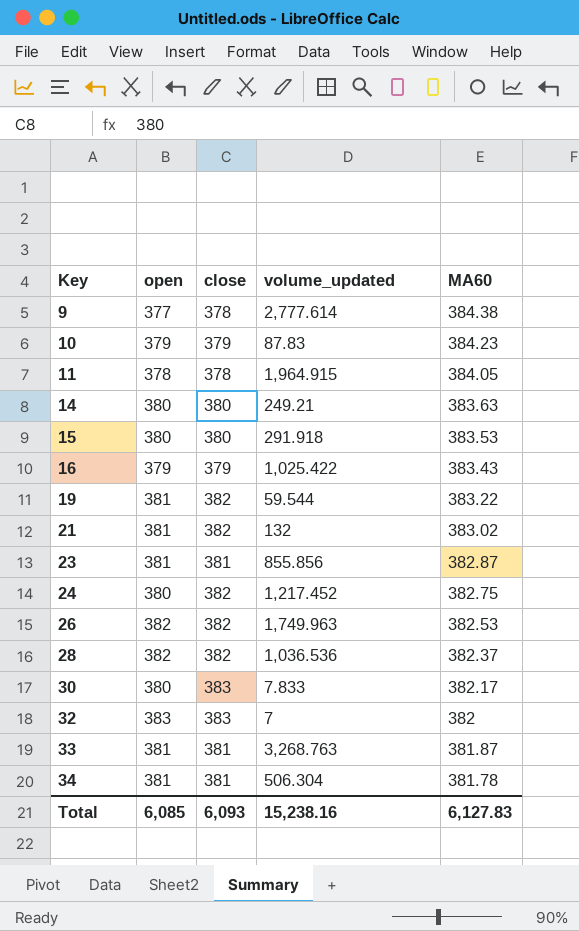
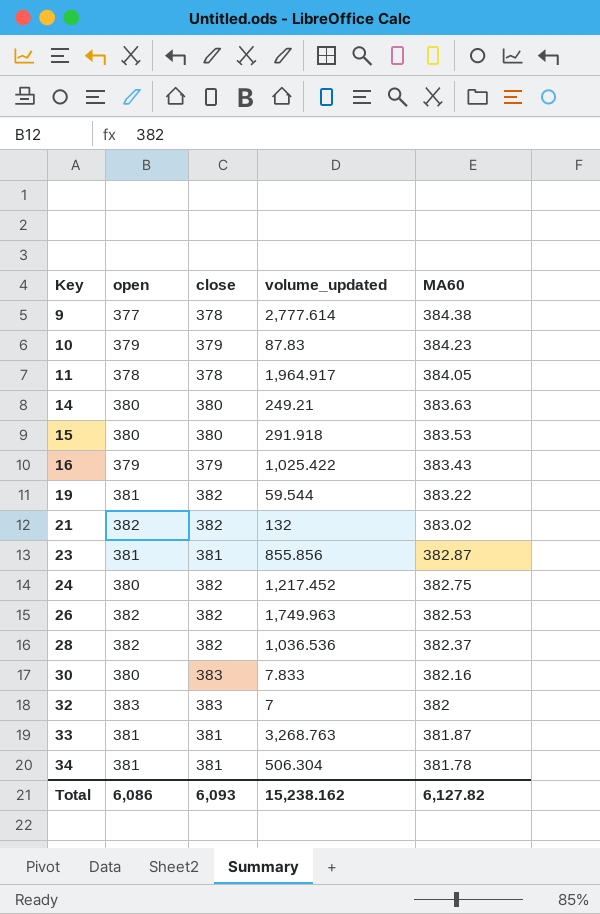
11 | volume_updated: 1,964.915 -> 1,964.917
21 | open: 381 -> 382
30 | MA60: 382.17 -> 382.16
Total | open: 6,085 -> 6,086
Total | volume_updated: 15,238.16 -> 15,238.162
Total | MA60: 6,127.83 -> 6,127.82

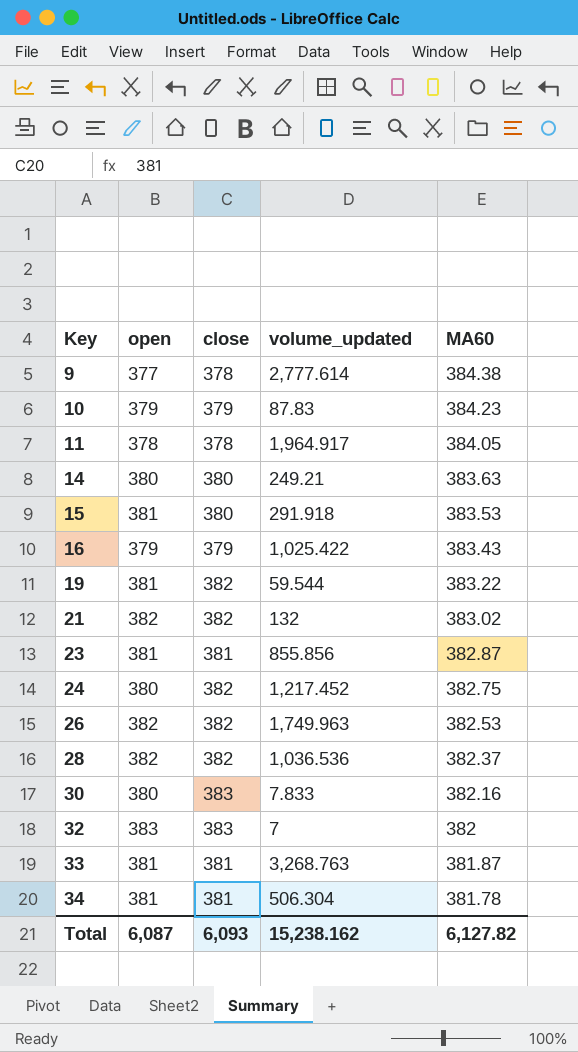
15 | open: 380 -> 381
Total | open: 6,086 -> 6,087

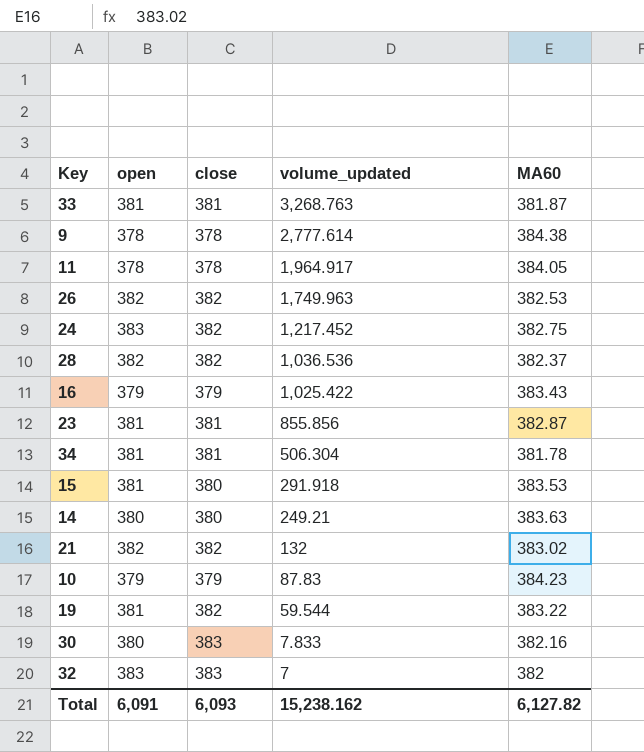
row order: Key ascending -> volume_updated descending
9 | open: 377 -> 378
24 | open: 380 -> 383
Total | open: 6,087 -> 6,091

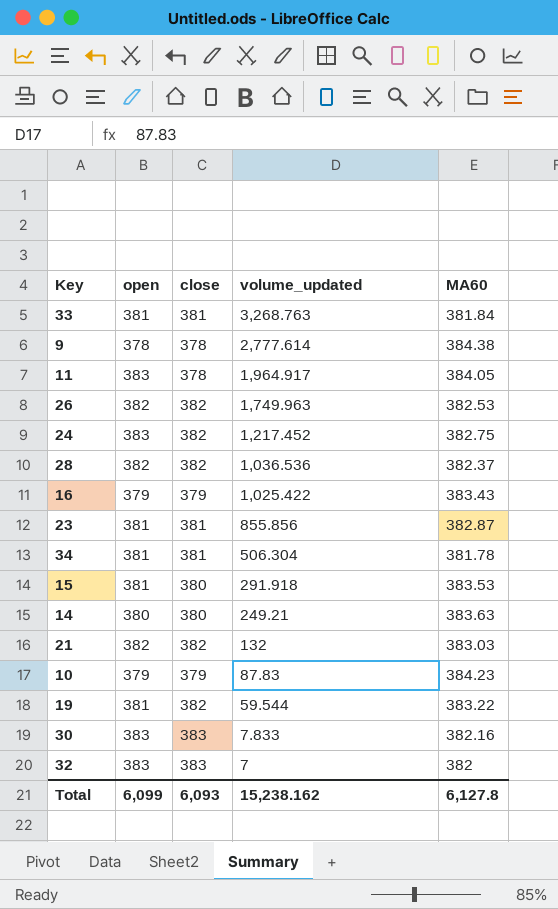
33 | MA60: 381.87 -> 381.84
11 | open: 378 -> 383
21 | MA60: 383.02 -> 383.03
30 | open: 380 -> 383
Total | open: 6,091 -> 6,099
Total | MA60: 6,127.82 -> 6,127.8

